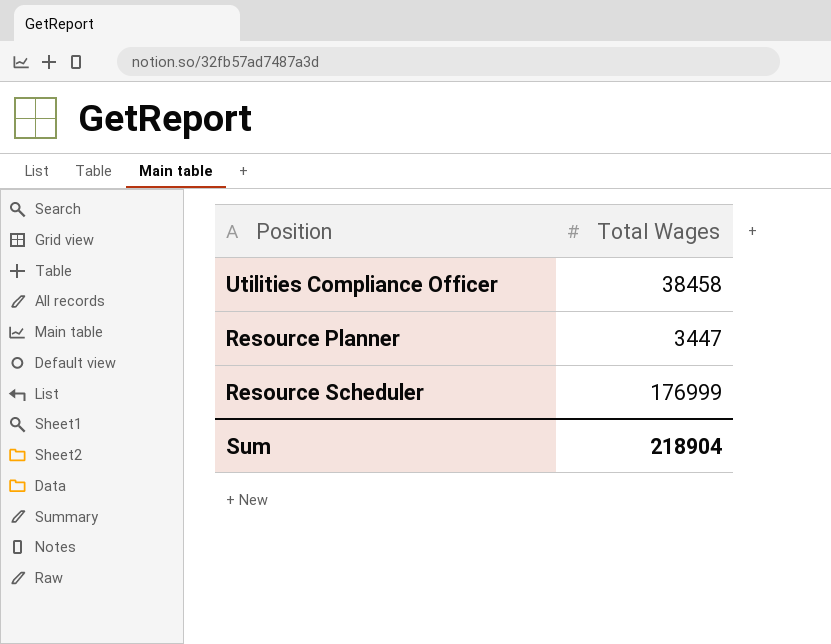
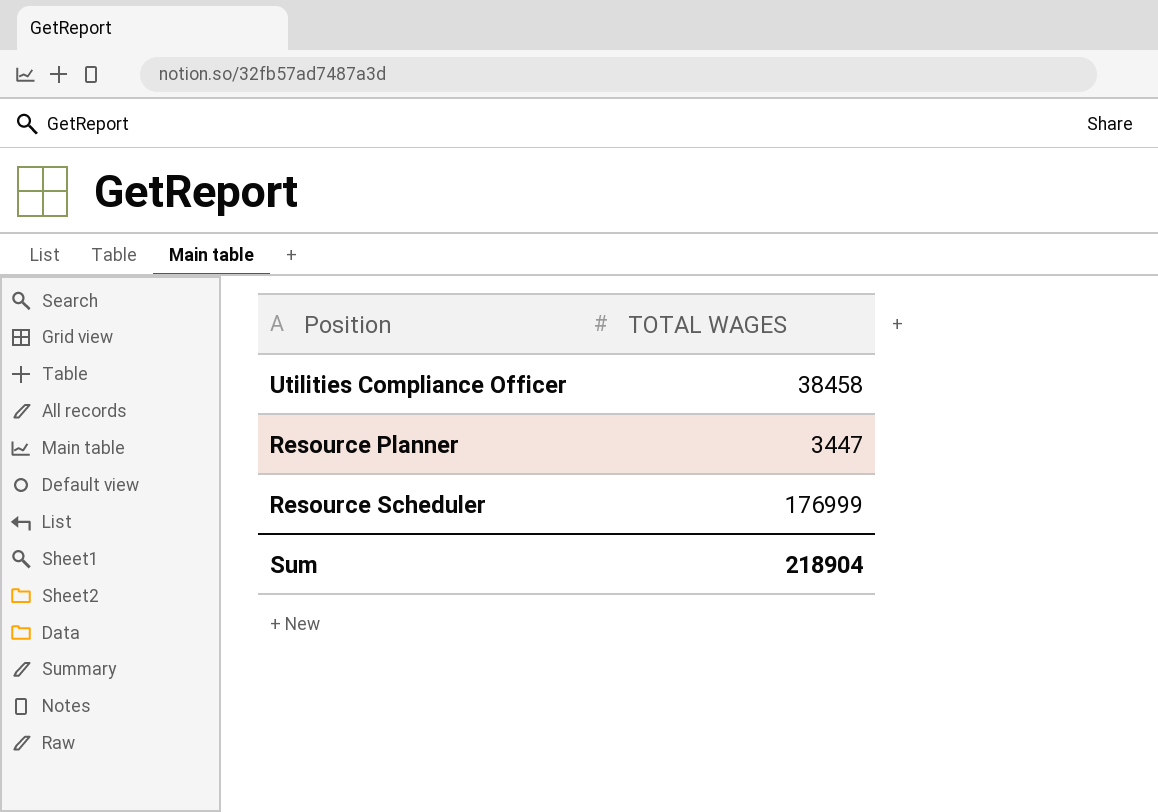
column name: Total Wages -> TOTAL WAGES

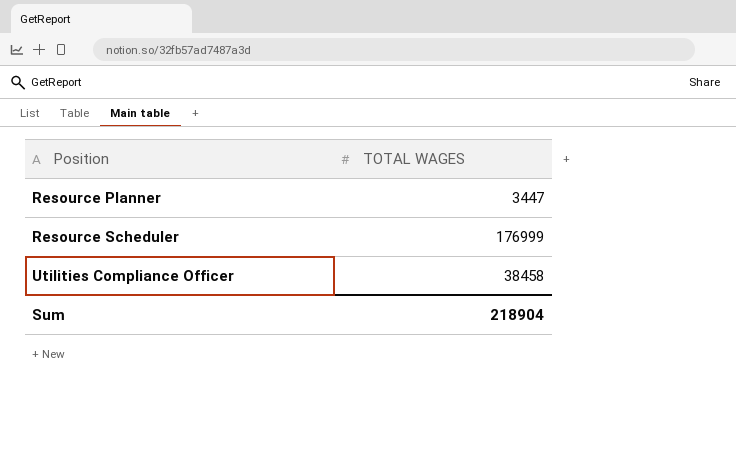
row order: none -> Position ascending

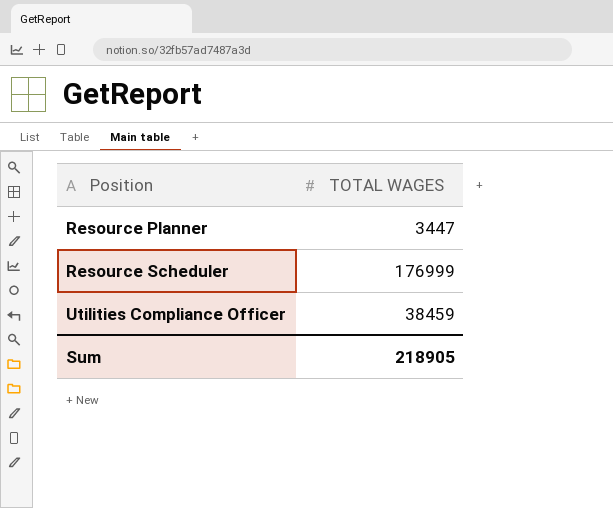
Utilities Compliance Officer | TOTAL WAGES: 38458 -> 38459
Sum | TOTAL WAGES: 218904 -> 218905

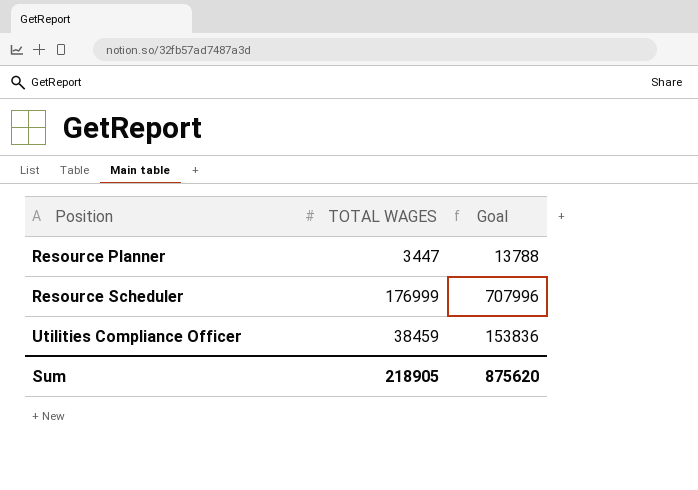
column Goal | formula: none -> [TOTAL WAGES] * 4

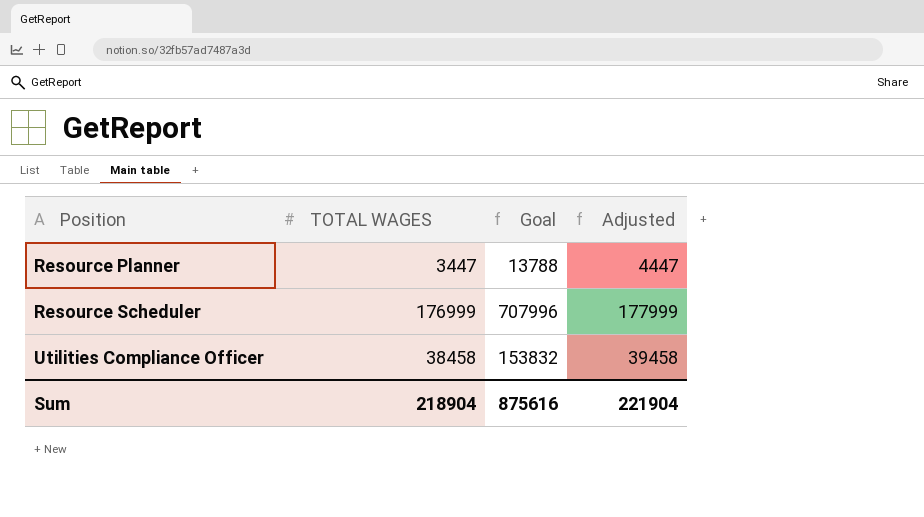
column Adjusted | formula: none -> [TOTAL WAGES] + 1000
Utilities Compliance Officer | TOTAL WAGES: 38459 -> 38458
Utilities Compliance Officer | Goal: 153836 -> 153832
Sum | TOTAL WAGES: 218905 -> 218904
Sum | Goal: 875620 -> 875616

